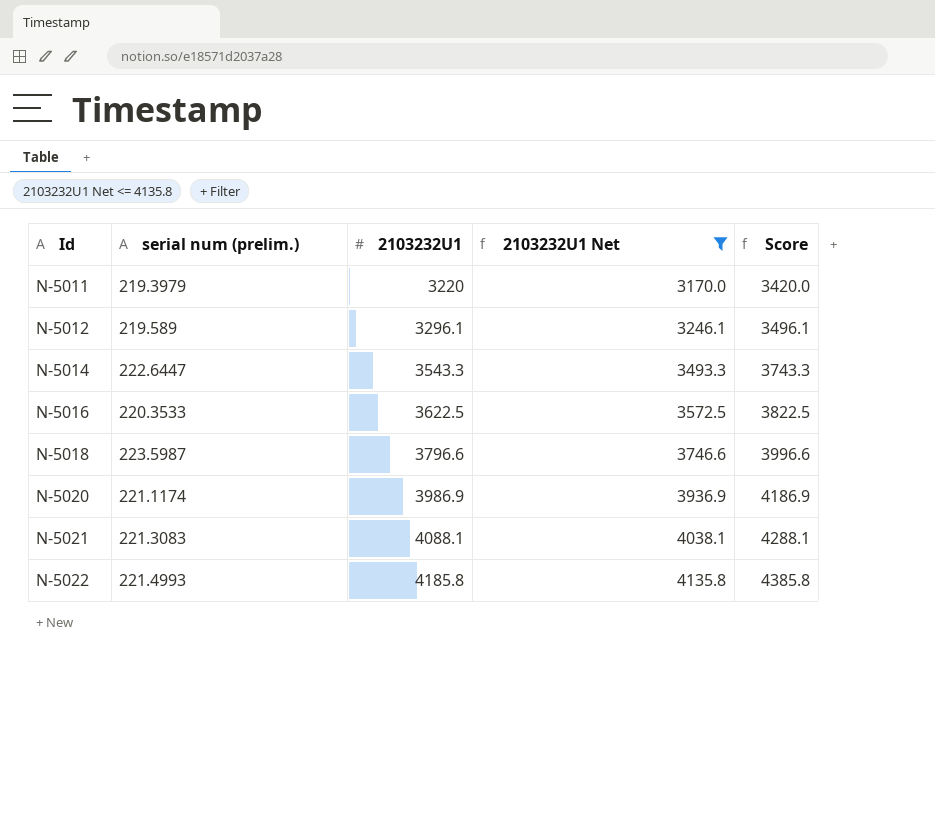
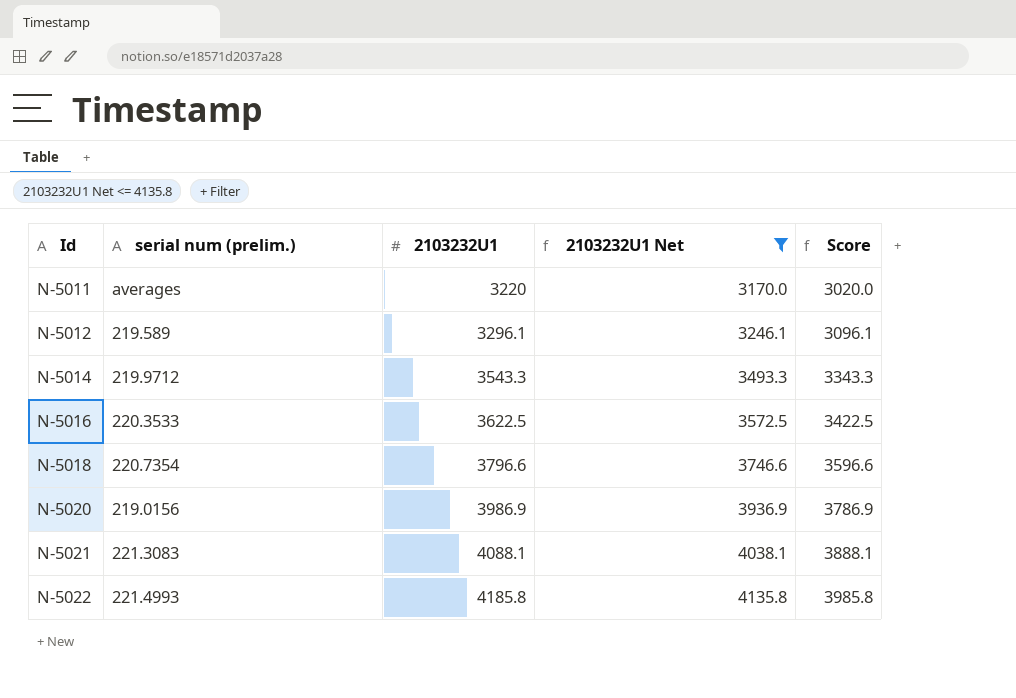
column Score | formula: [2103232U1] + 200 -> [2103232U1] - 200
N-5011 | serial num (prelim.): 219.3979 -> averages
N-5014 | serial num (prelim.): 222.6447 -> 219.9712
N-5018 | serial num (prelim.): 223.5987 -> 220.7354
N-5020 | serial num (prelim.): 221.1174 -> 219.0156

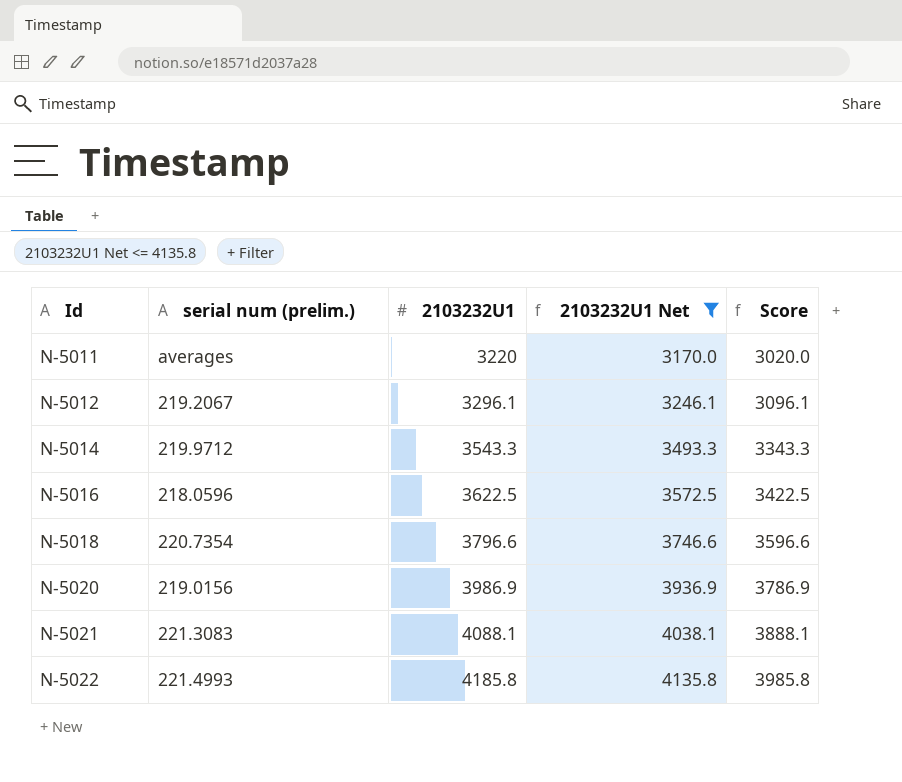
N-5012 | serial num (prelim.): 219.589 -> 219.2067
N-5016 | serial num (prelim.): 220.3533 -> 218.0596

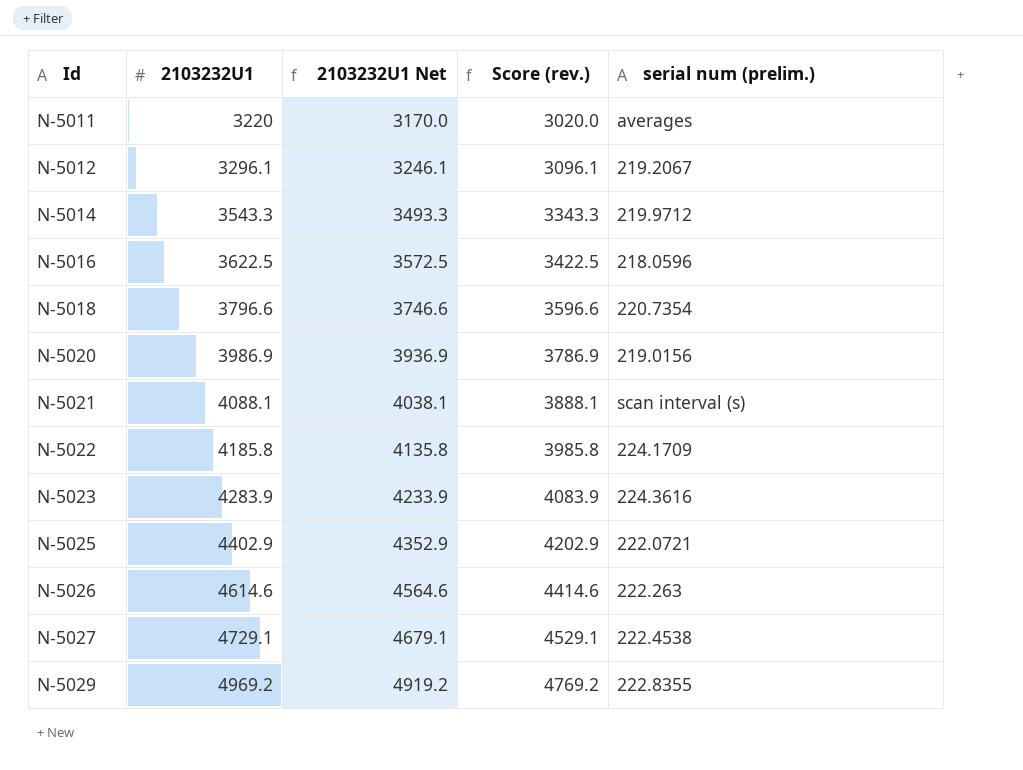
filter: 2103232U1 Net <= 4135.8 -> none
column name: Score -> Score (rev.)
column serial num (prelim.) | position: 2 -> 5
N-5021 | serial num (prelim.): 221.3083 -> scan interval (s)
N-5022 | serial num (prelim.): 221.4993 -> 224.1709

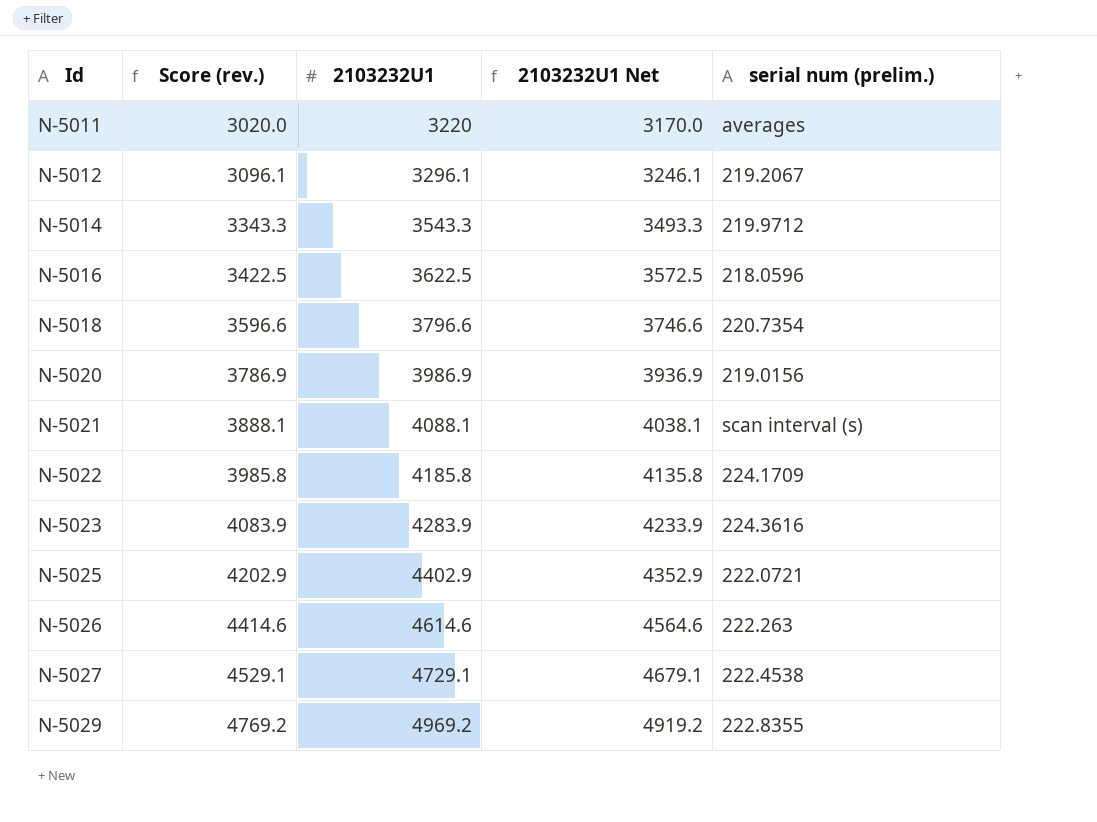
column Score (rev.) | position: 4 -> 2

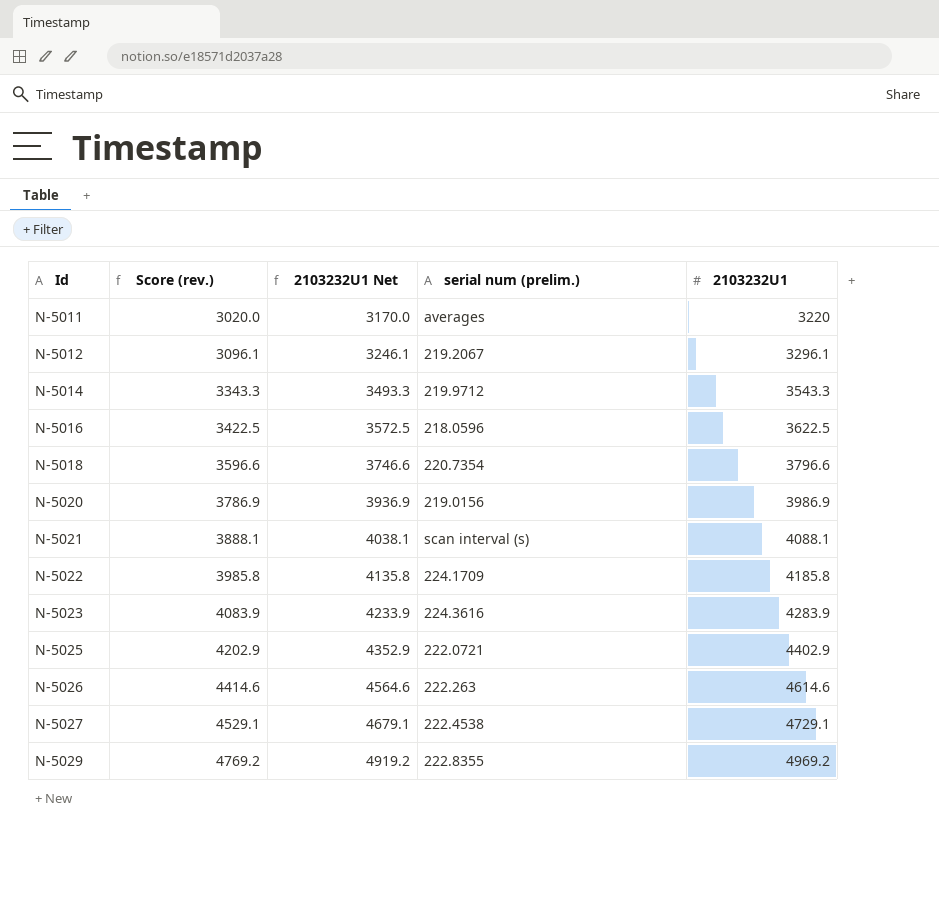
column 2103232U1 | position: 3 -> 5

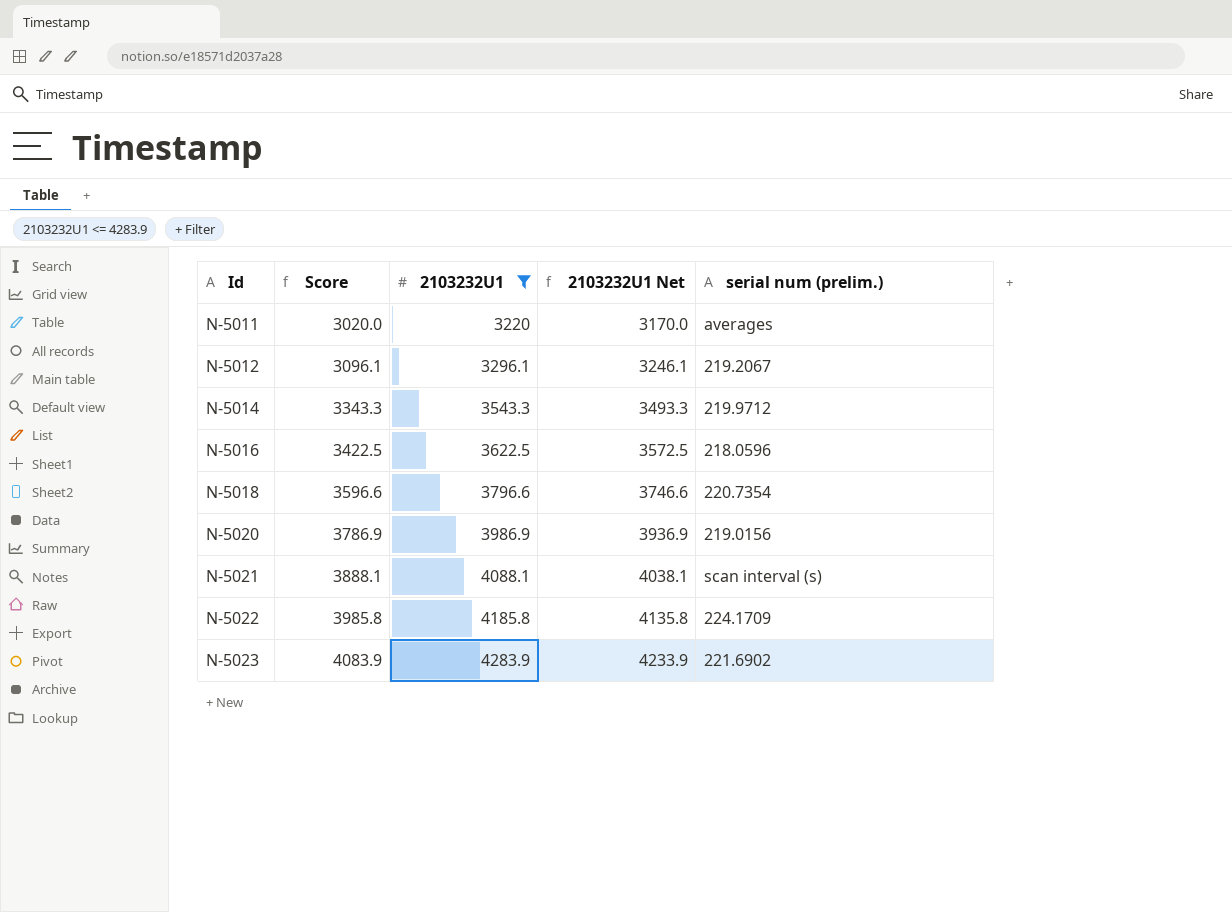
filter: none -> 2103232U1 <= 4283.9
column name: Score (rev.) -> Score
column 2103232U1 | position: 5 -> 3
N-5023 | serial num (prelim.): 224.3616 -> 221.6902

